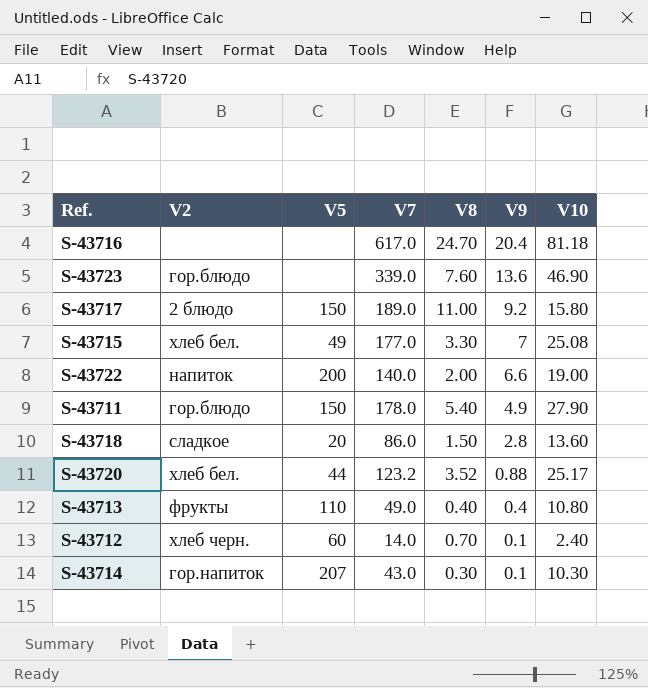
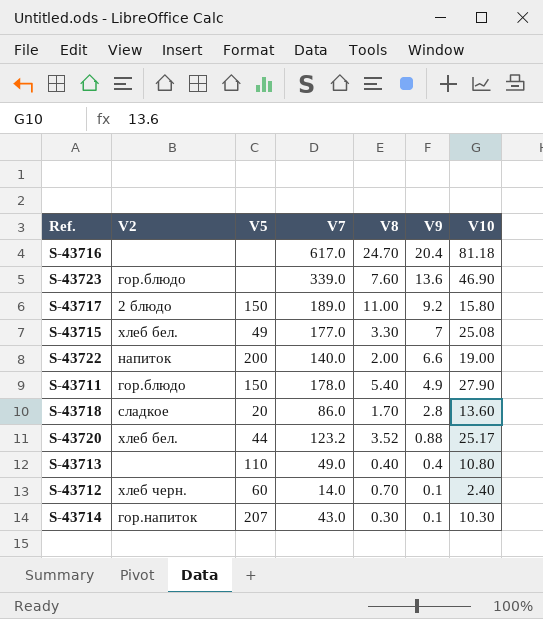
S-43718 | V8: 1.50 -> 1.70
S-43713 | V2: фрукты -> none

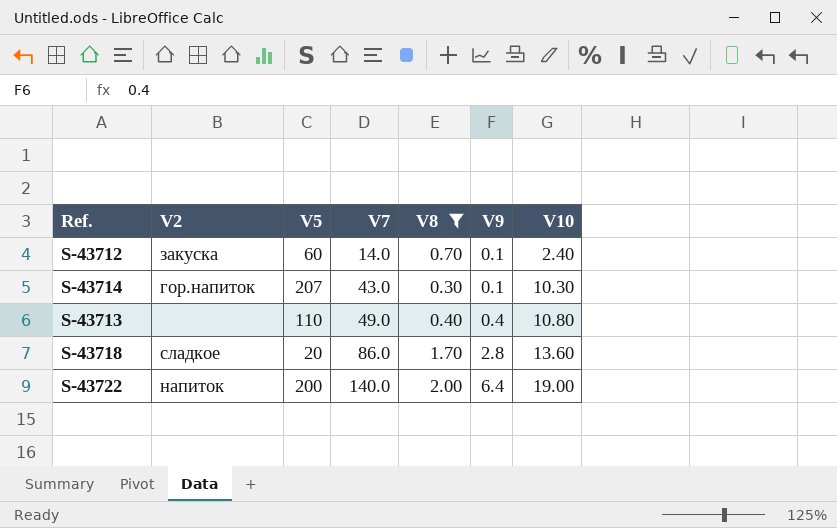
filter: none -> V8 <= 2.00
row order: V9 descending -> V7 ascending
S-43712 | V2: хлеб черн. -> закуска
S-43722 | V9: 6.6 -> 6.4

